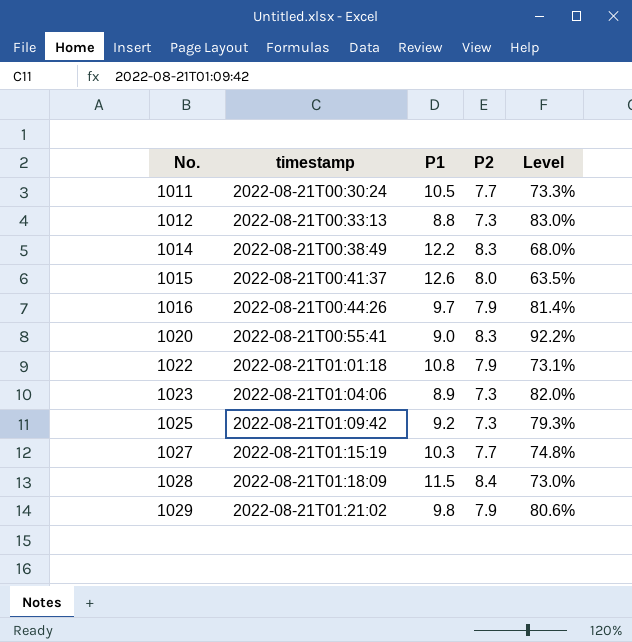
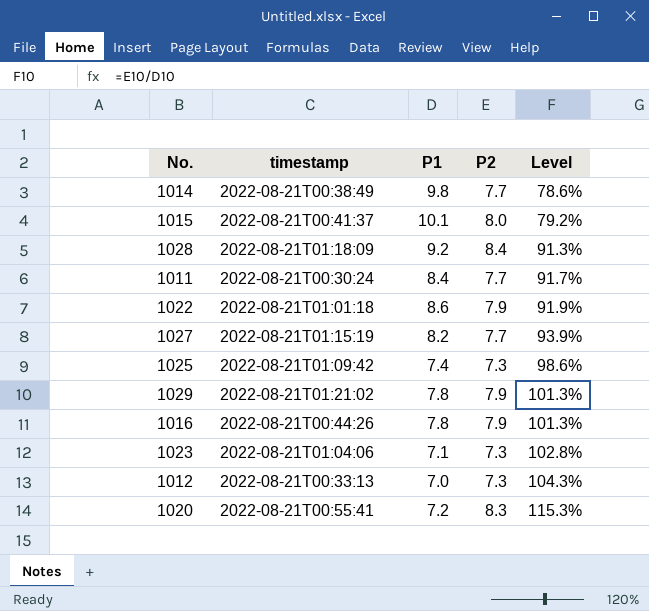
row order: No. ascending -> Level ascending
1014 | P1: 12.2 -> 9.8
1014 | P2: 8.3 -> 7.7
1014 | Level: 68.0% -> 78.6%
1015 | P1: 12.6 -> 10.1
1015 | Level: 63.5% -> 79.2%
1028 | P1: 11.5 -> 9.2
1028 | Level: 73.0% -> 91.3%
1011 | P1: 10.5 -> 8.4
1011 | Level: 73.3% -> 91.7%
1022 | P1: 10.8 -> 8.6
1022 | Level: 73.1% -> 91.9%
1027 | P1: 10.3 -> 8.2
1027 | Level: 74.8% -> 93.9%
1025 | P1: 9.2 -> 7.4
1025 | Level: 79.3% -> 98.6%
1029 | P1: 9.8 -> 7.8
1029 | Level: 80.6% -> 101.3%
1016 | P1: 9.7 -> 7.8
1016 | Level: 81.4% -> 101.3%
1023 | P1: 8.9 -> 7.1
1023 | Level: 82.0% -> 102.8%
1012 | P1: 8.8 -> 7.0
1012 | Level: 83.0% -> 104.3%
1020 | P1: 9.0 -> 7.2
1020 | Level: 92.2% -> 115.3%

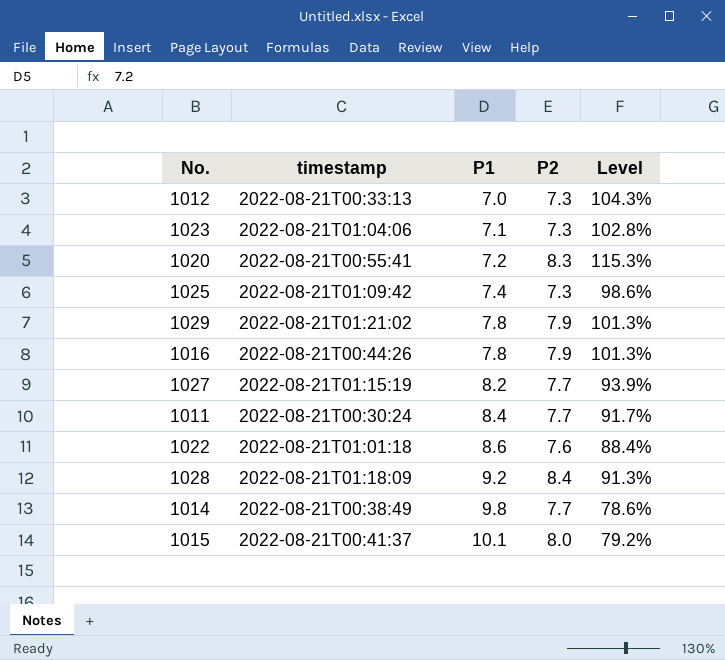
row order: Level ascending -> P1 ascending
1022 | P2: 7.9 -> 7.6
1022 | Level: 91.9% -> 88.4%

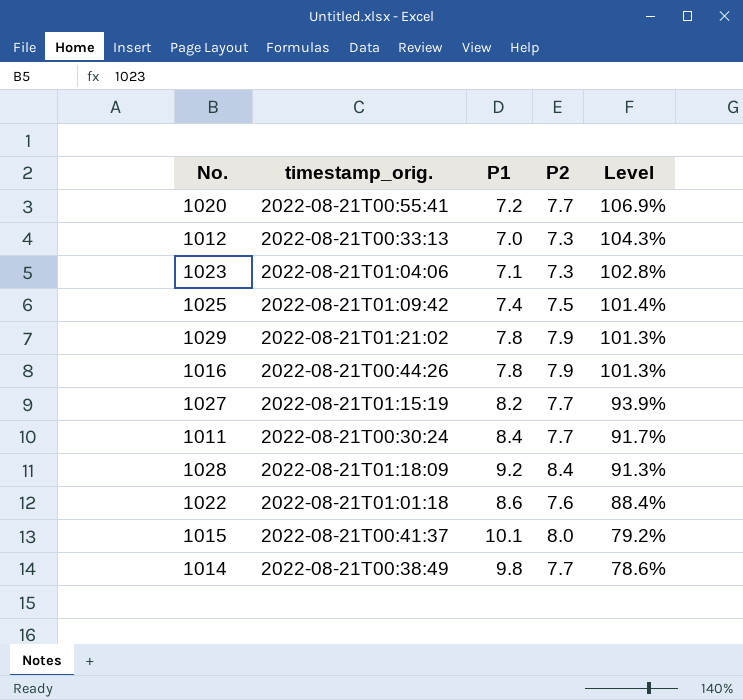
row order: P1 ascending -> Level descending
column name: timestamp -> timestamp_orig.
1020 | P2: 8.3 -> 7.7
1020 | Level: 115.3% -> 106.9%
1025 | P2: 7.3 -> 7.5
1025 | Level: 98.6% -> 101.4%

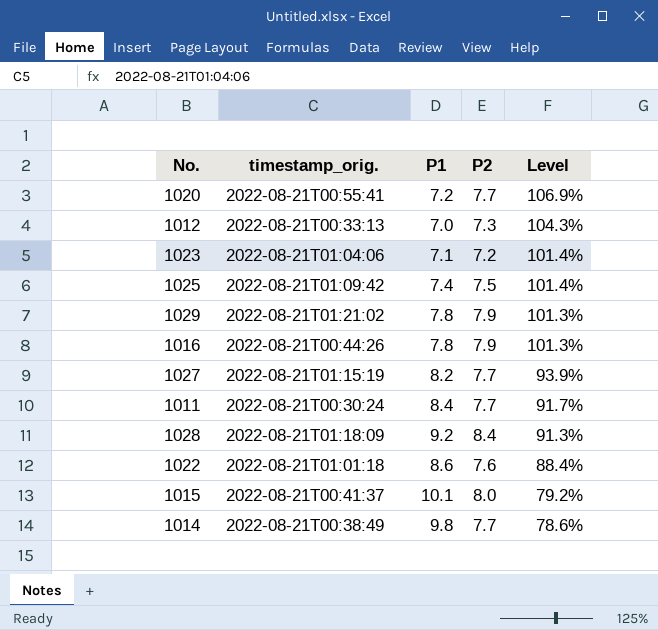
1023 | P2: 7.3 -> 7.2
1023 | Level: 102.8% -> 101.4%

